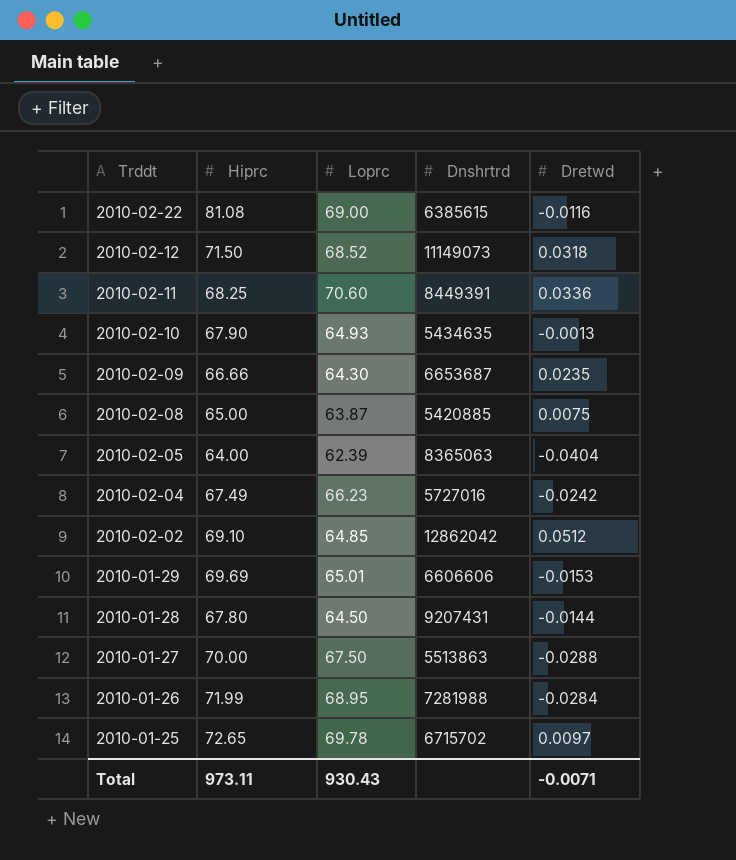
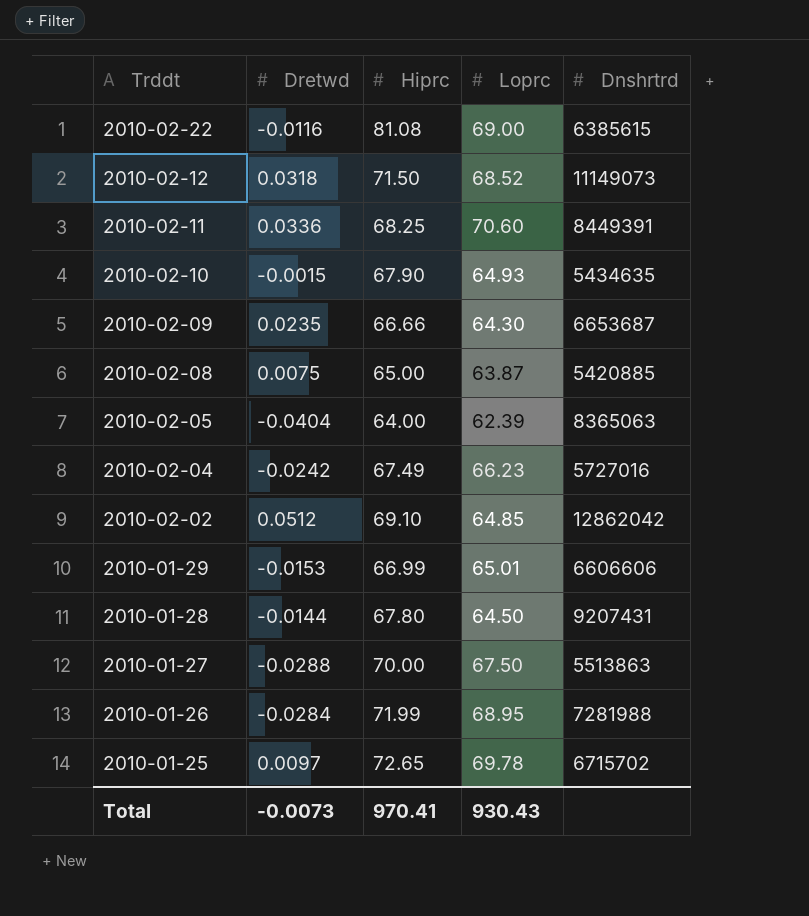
column Dretwd | position: 5 -> 2
2010-02-10 | Dretwd: -0.0013 -> -0.0015
2010-01-29 | Hiprc: 69.69 -> 66.99
Total | Dretwd: -0.0071 -> -0.0073
Total | Hiprc: 973.11 -> 970.41

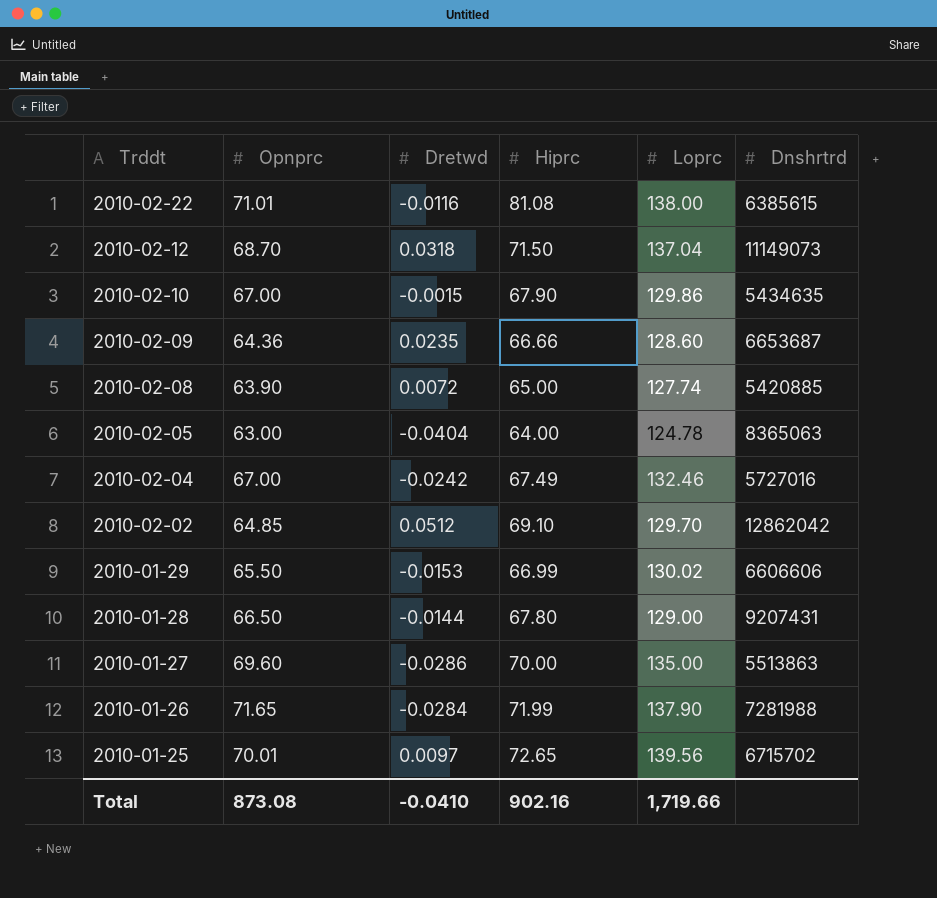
column Opnprc | position: none -> 2
row 2010-02-11: 0.0336 | 68.25 | 70.60 | 8449391 -> none
2010-02-22 | Loprc: 69.00 -> 138.00
2010-02-12 | Loprc: 68.52 -> 137.04
2010-02-10 | Loprc: 64.93 -> 129.86
2010-02-09 | Loprc: 64.30 -> 128.60
2010-02-08 | Dretwd: 0.0075 -> 0.0072
2010-02-08 | Loprc: 63.87 -> 127.74
2010-02-05 | Loprc: 62.39 -> 124.78
2010-02-04 | Loprc: 66.23 -> 132.46
2010-02-02 | Loprc: 64.85 -> 129.70
2010-01-29 | Loprc: 65.01 -> 130.02
2010-01-28 | Loprc: 64.50 -> 129.00
2010-01-27 | Dretwd: -0.0288 -> -0.0286
2010-01-27 | Loprc: 67.50 -> 135.00
2010-01-26 | Loprc: 68.95 -> 137.90
2010-01-25 | Loprc: 69.78 -> 139.56
Total | Dretwd: -0.0073 -> -0.0410
Total | Hiprc: 970.41 -> 902.16
Total | Loprc: 930.43 -> 1,719.66

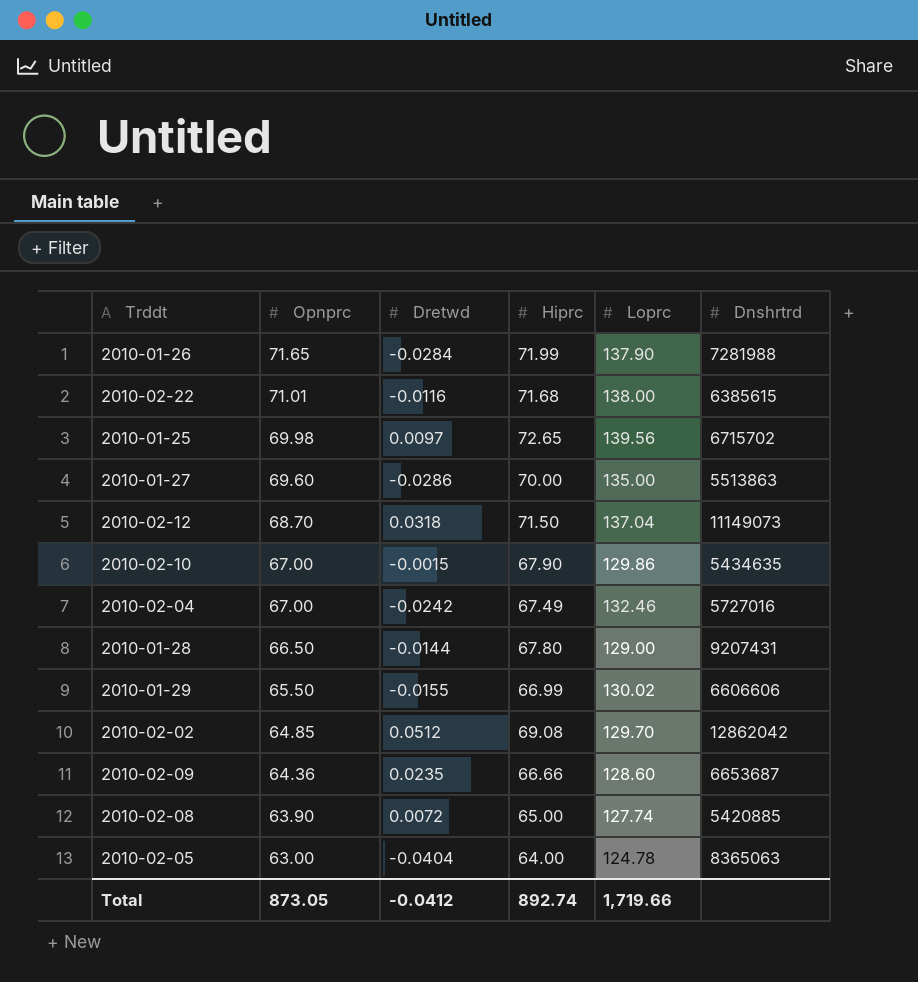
row order: Trddt descending -> Opnprc descending
2010-02-22 | Hiprc: 81.08 -> 71.68
2010-01-25 | Opnprc: 70.01 -> 69.98
2010-01-29 | Dretwd: -0.0153 -> -0.0155
2010-02-02 | Hiprc: 69.10 -> 69.08
Total | Opnprc: 873.08 -> 873.05
Total | Dretwd: -0.0410 -> -0.0412
Total | Hiprc: 902.16 -> 892.74

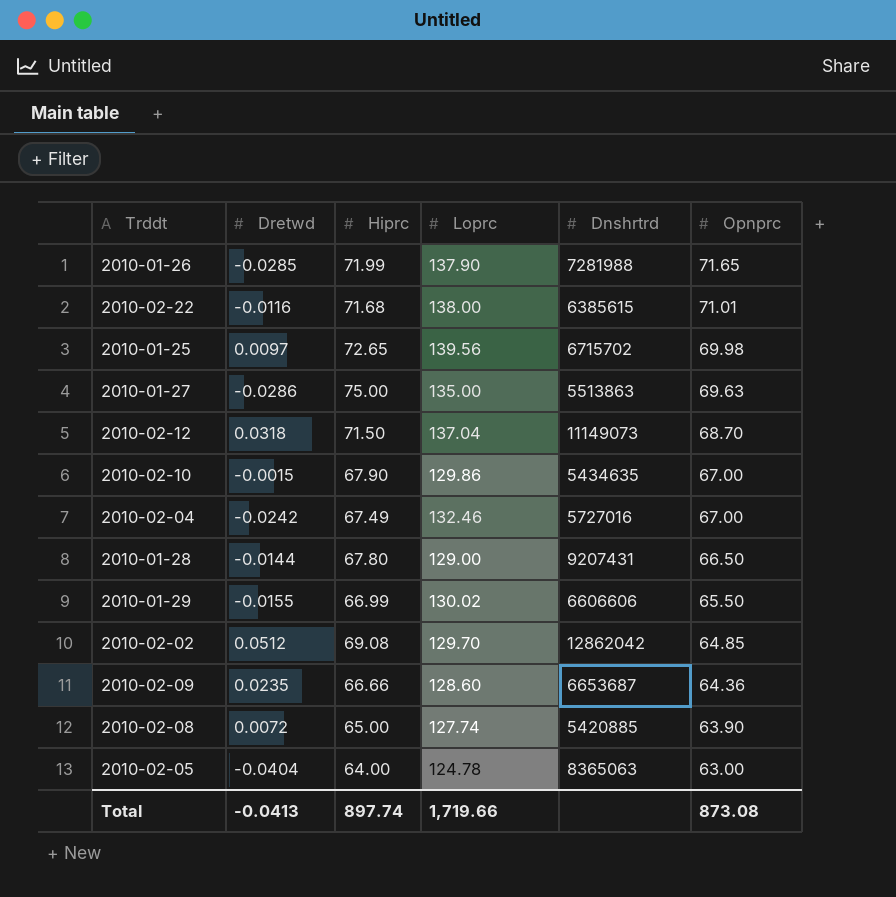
column Opnprc | position: 2 -> 6
2010-01-26 | Dretwd: -0.0284 -> -0.0285
2010-01-27 | Hiprc: 70.00 -> 75.00
2010-01-27 | Opnprc: 69.60 -> 69.63
Total | Dretwd: -0.0412 -> -0.0413
Total | Hiprc: 892.74 -> 897.74
Total | Opnprc: 873.05 -> 873.08

